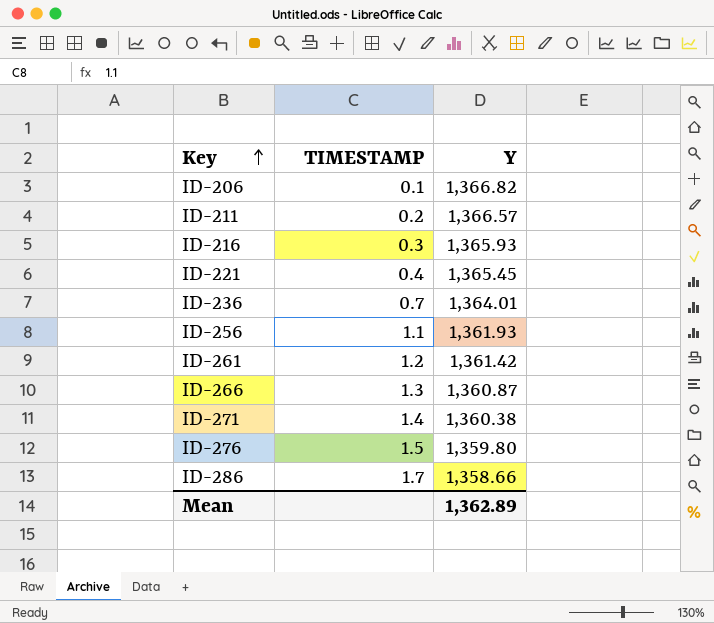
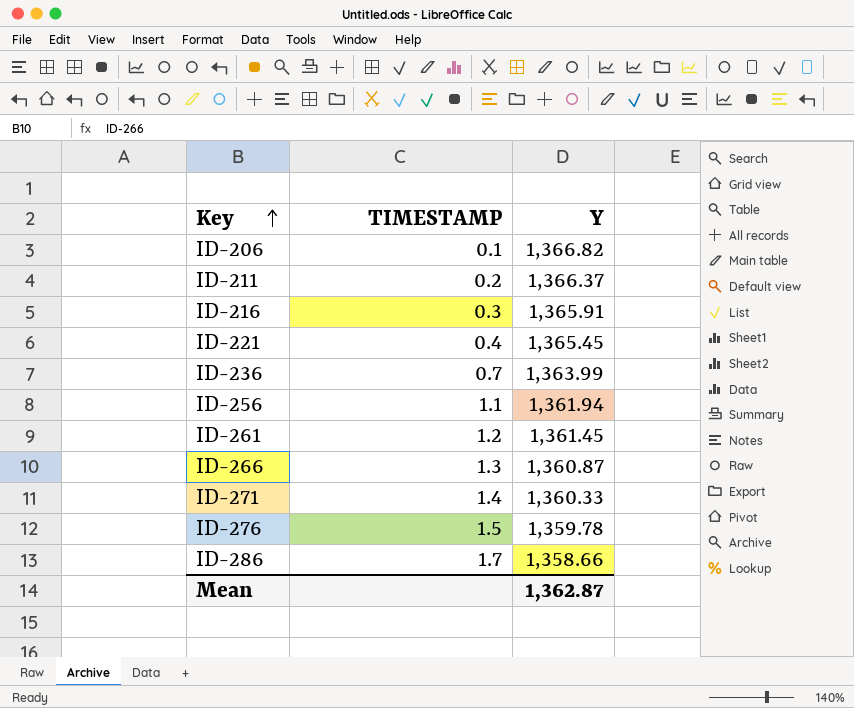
ID-211 | Y: 1,366.57 -> 1,366.37
ID-216 | Y: 1,365.93 -> 1,365.91
ID-236 | Y: 1,364.01 -> 1,363.99
ID-256 | Y: 1,361.93 -> 1,361.94
ID-261 | Y: 1,361.42 -> 1,361.45
ID-271 | Y: 1,360.38 -> 1,360.33
ID-276 | Y: 1,359.80 -> 1,359.78
Mean | Y: 1,362.89 -> 1,362.87

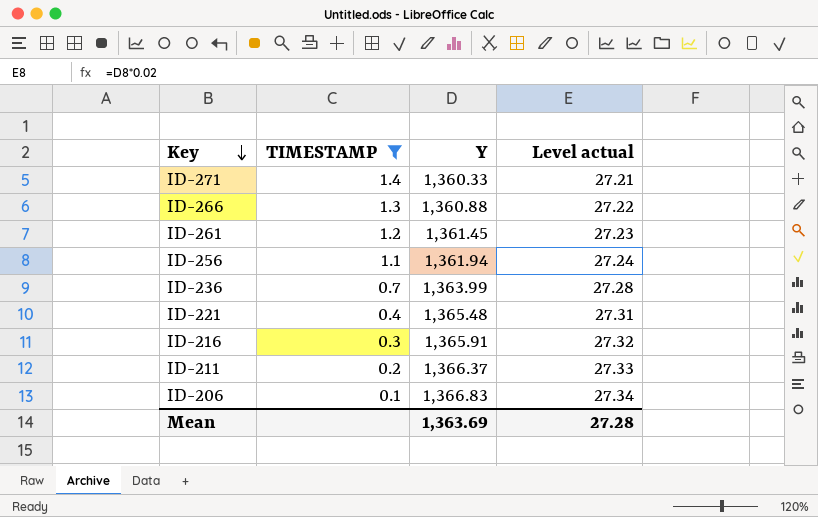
filter: none -> TIMESTAMP <= 1.4
row order: Key ascending -> Key descending
column Level actual | formula: none -> [Y] * 0.02
ID-266 | Y: 1,360.87 -> 1,360.88
ID-221 | Y: 1,365.45 -> 1,365.48
ID-206 | Y: 1,366.82 -> 1,366.83
Mean | Y: 1,362.87 -> 1,363.69

